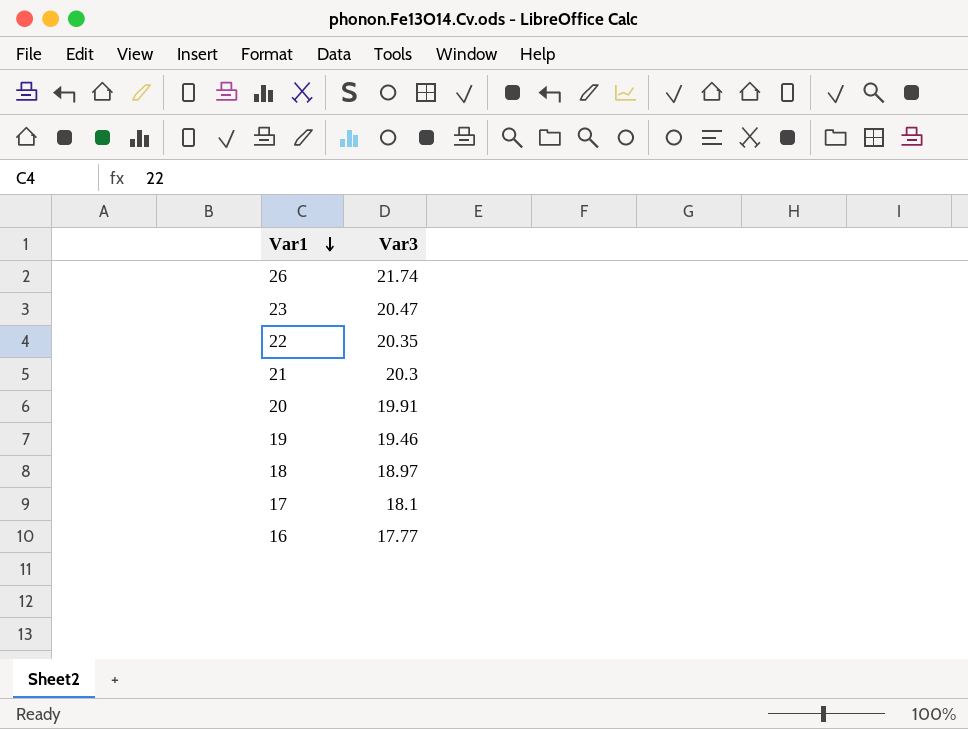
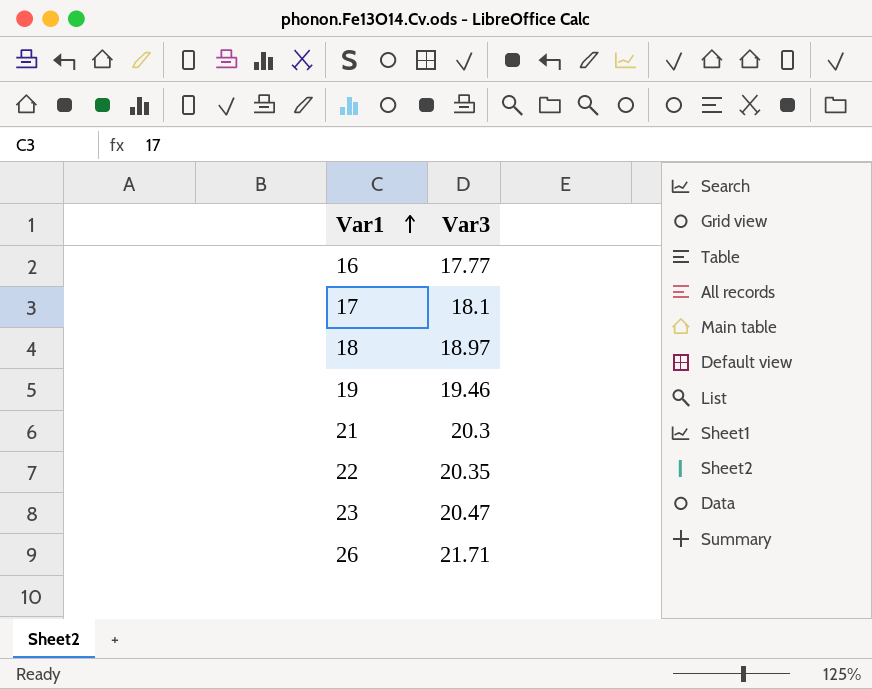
row order: Var1 descending -> Var1 ascending
row 20: 19.91 -> none
26 | Var3: 21.74 -> 21.71

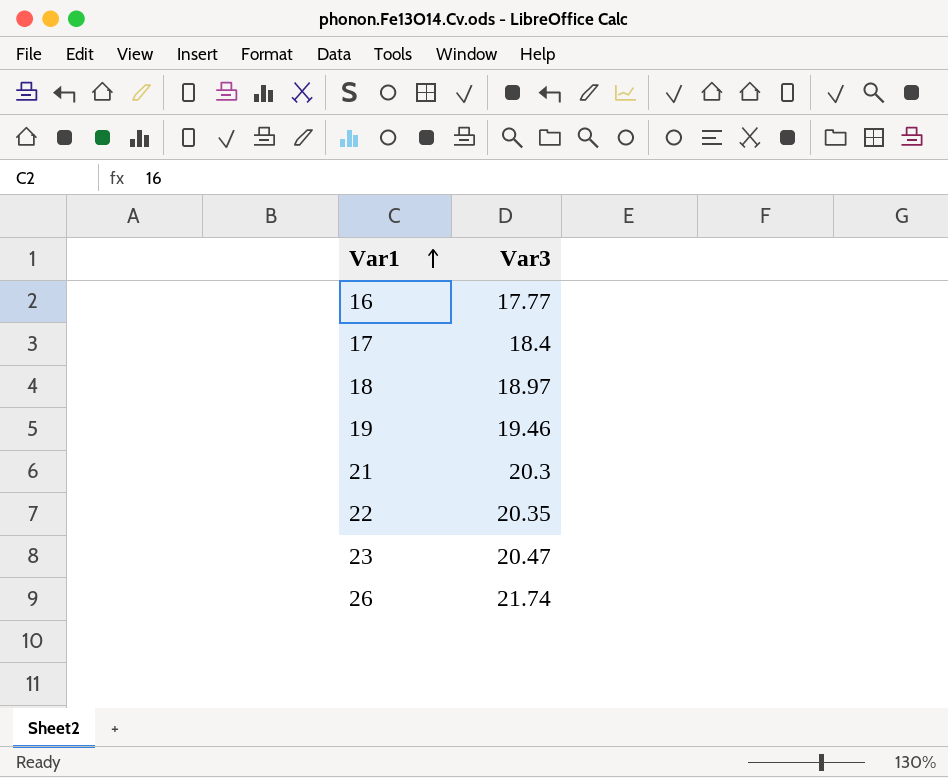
17 | Var3: 18.1 -> 18.4
26 | Var3: 21.71 -> 21.74

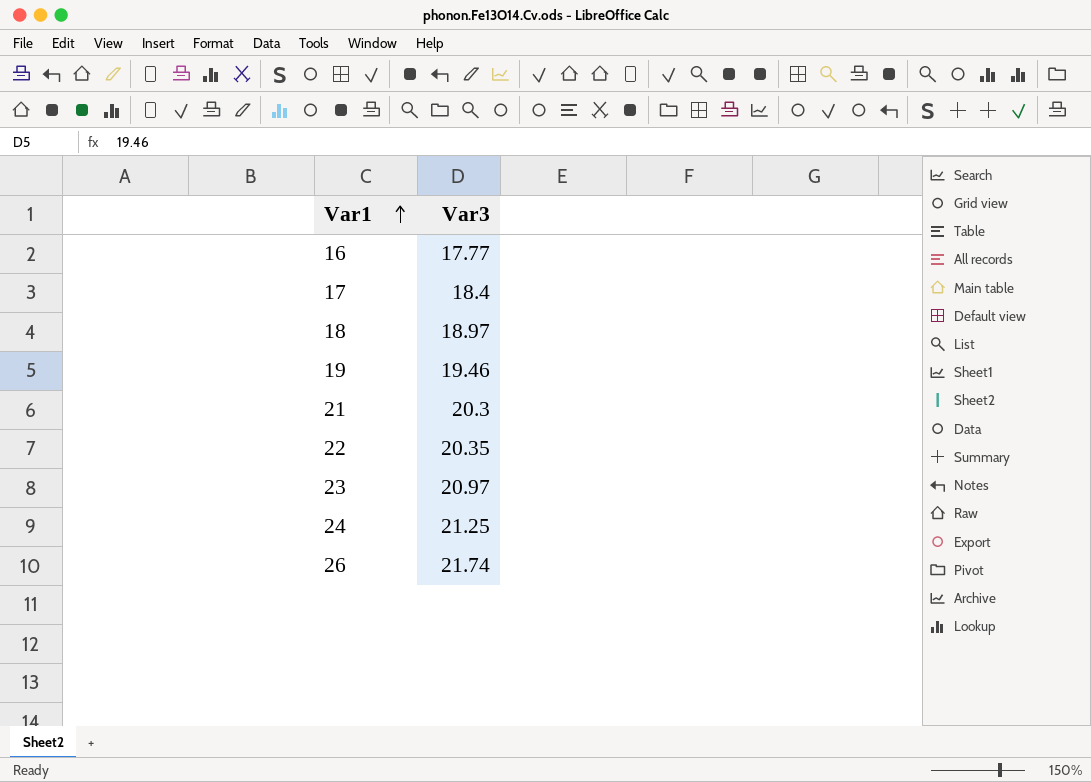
23 | Var3: 20.47 -> 20.97
row 24: none -> 21.25

